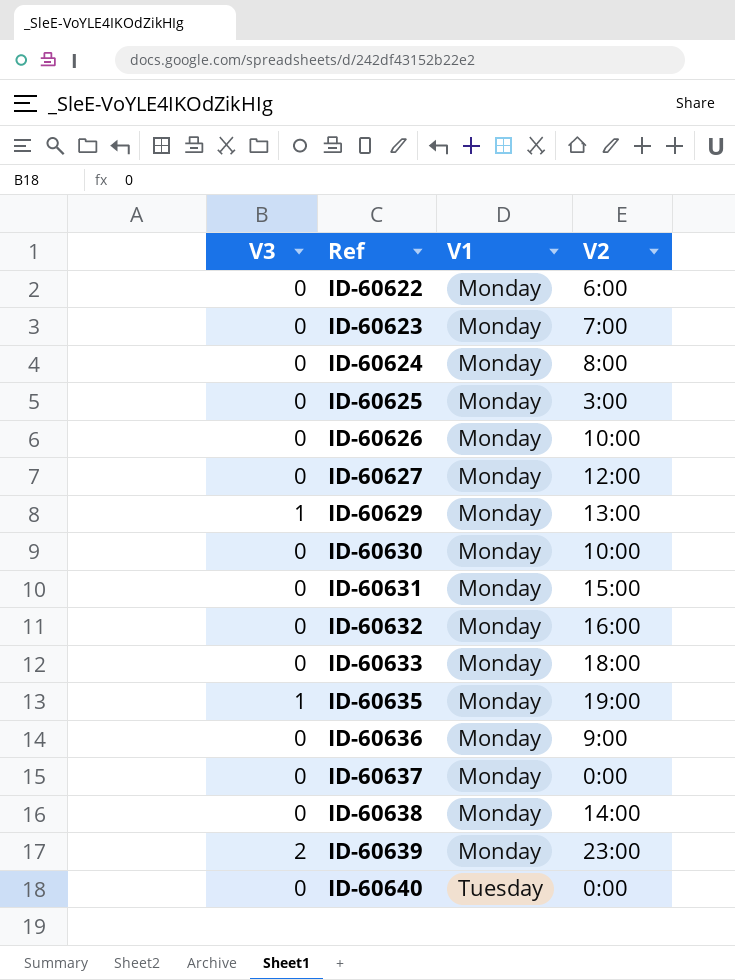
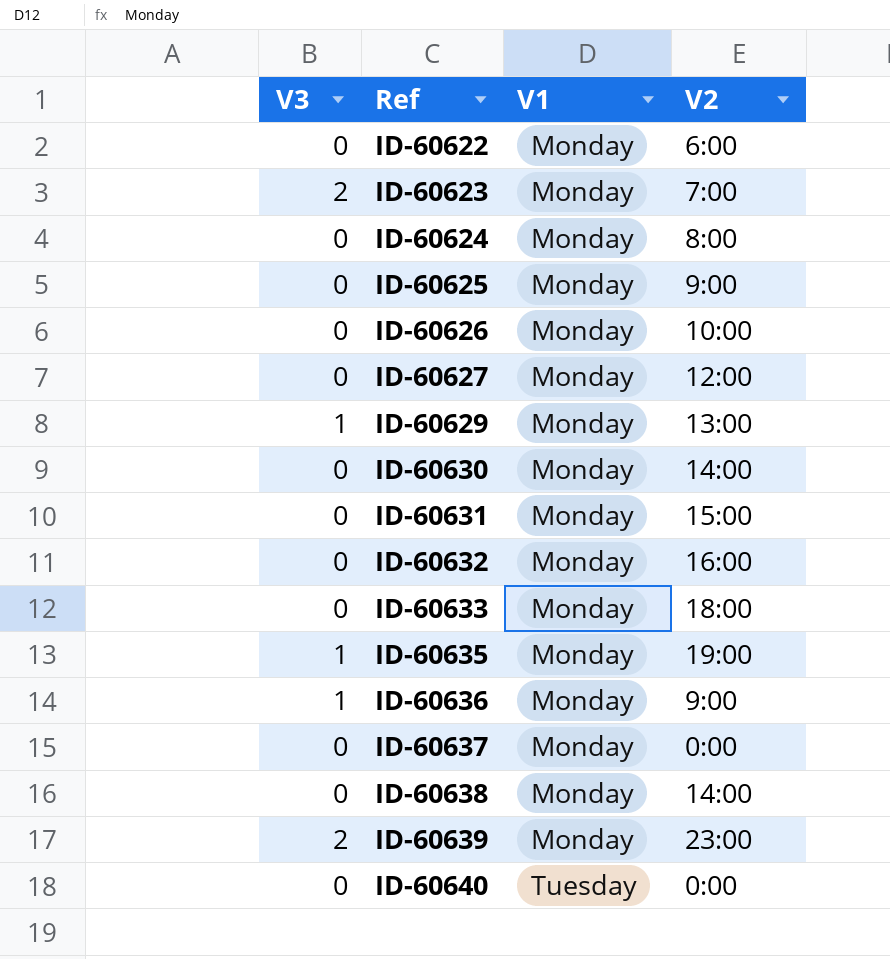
ID-60623 | V3: 0 -> 2
ID-60625 | V2: 3:00 -> 9:00
ID-60630 | V2: 10:00 -> 14:00
ID-60636 | V3: 0 -> 1

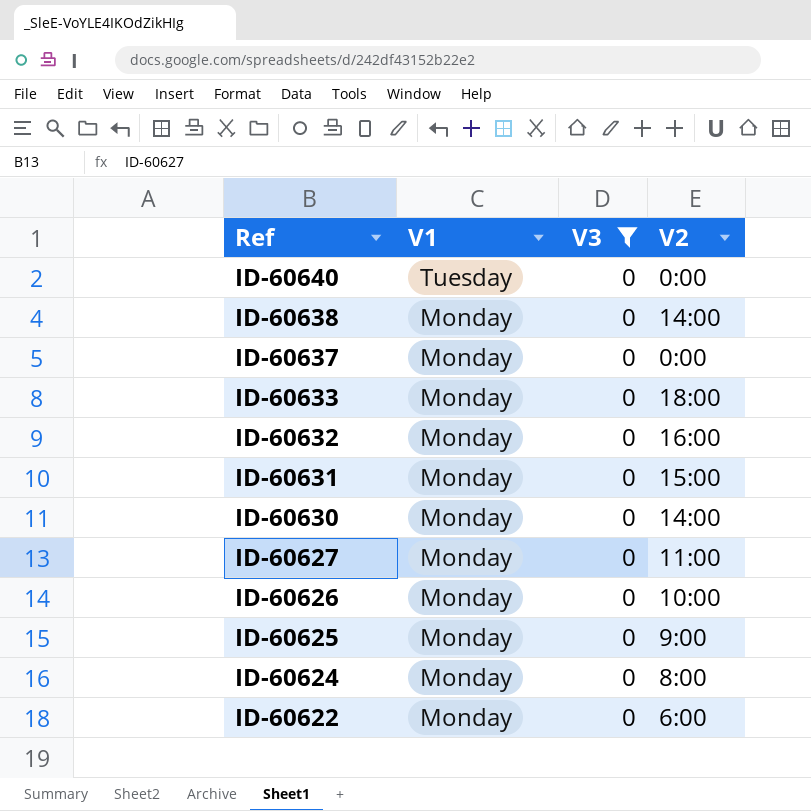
filter: none -> V3 = 0
row order: Ref ascending -> Ref descending
column V3 | position: 1 -> 3
ID-60627 | V2: 12:00 -> 11:00

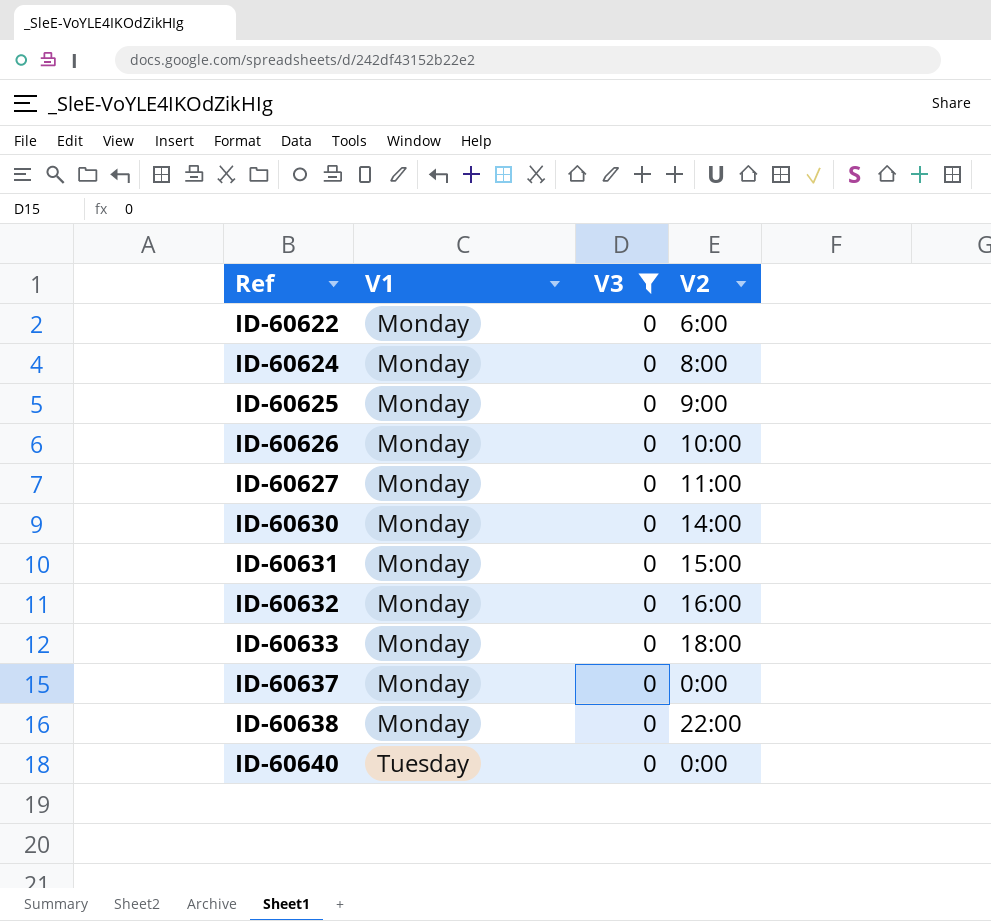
row order: Ref descending -> Ref ascending
ID-60638 | V2: 14:00 -> 22:00

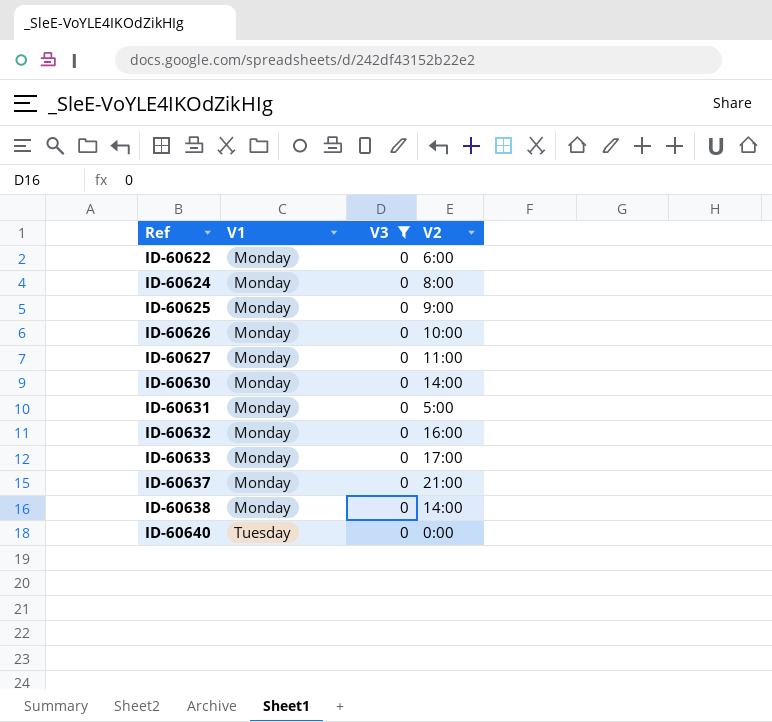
ID-60631 | V2: 15:00 -> 5:00
ID-60633 | V2: 18:00 -> 17:00
ID-60637 | V2: 0:00 -> 21:00
ID-60638 | V2: 22:00 -> 14:00

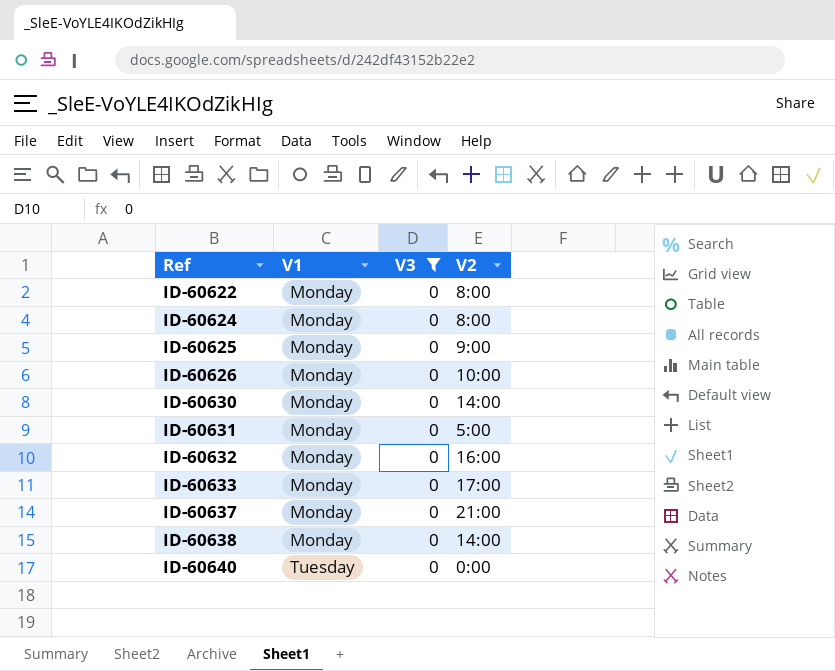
row ID-60627: Monday | 0 | 11:00 -> none
ID-60622 | V2: 6:00 -> 8:00

